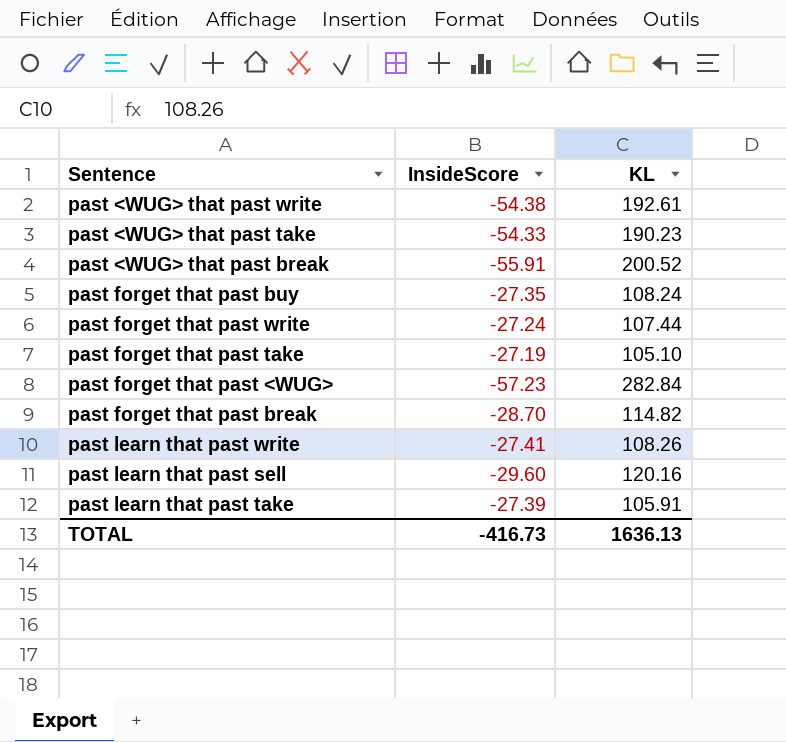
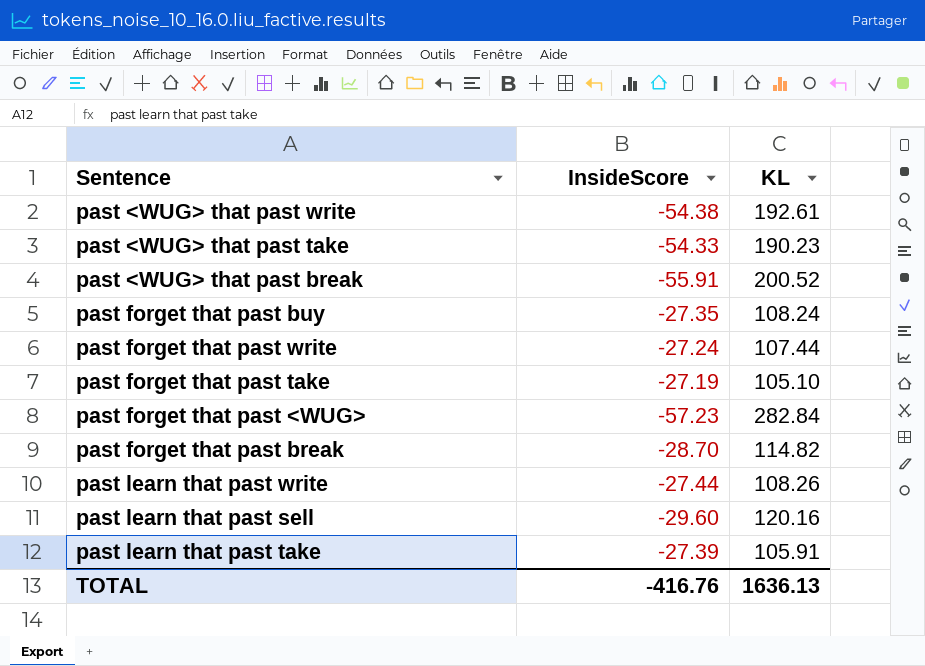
past learn that past write | InsideScore: -27.41 -> -27.44
TOTAL | InsideScore: -416.73 -> -416.76

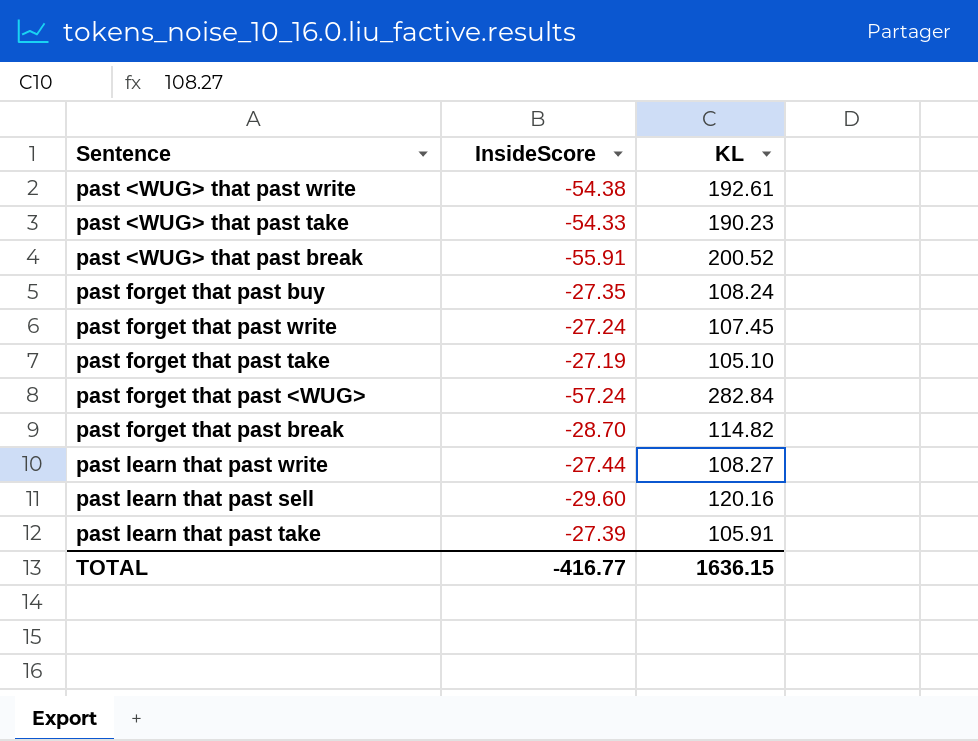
past forget that past write | KL: 107.44 -> 107.45
past forget that past <WUG> | InsideScore: -57.23 -> -57.24
past learn that past write | KL: 108.26 -> 108.27
TOTAL | InsideScore: -416.76 -> -416.77
TOTAL | KL: 1636.13 -> 1636.15

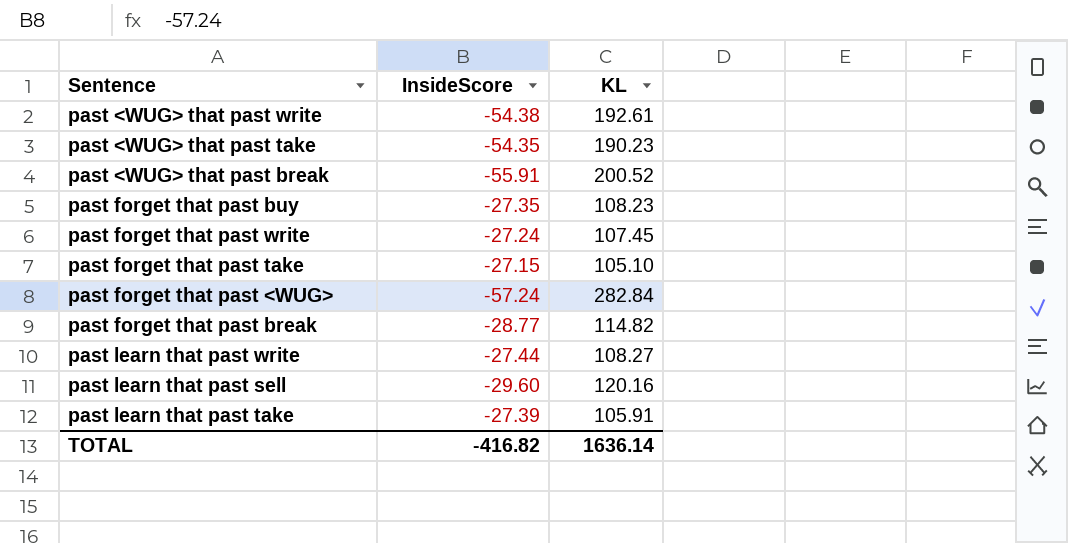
past <WUG> that past take | InsideScore: -54.33 -> -54.35
past forget that past buy | KL: 108.24 -> 108.23
past forget that past take | InsideScore: -27.19 -> -27.15
past forget that past break | InsideScore: -28.70 -> -28.77
TOTAL | InsideScore: -416.77 -> -416.82
TOTAL | KL: 1636.15 -> 1636.14

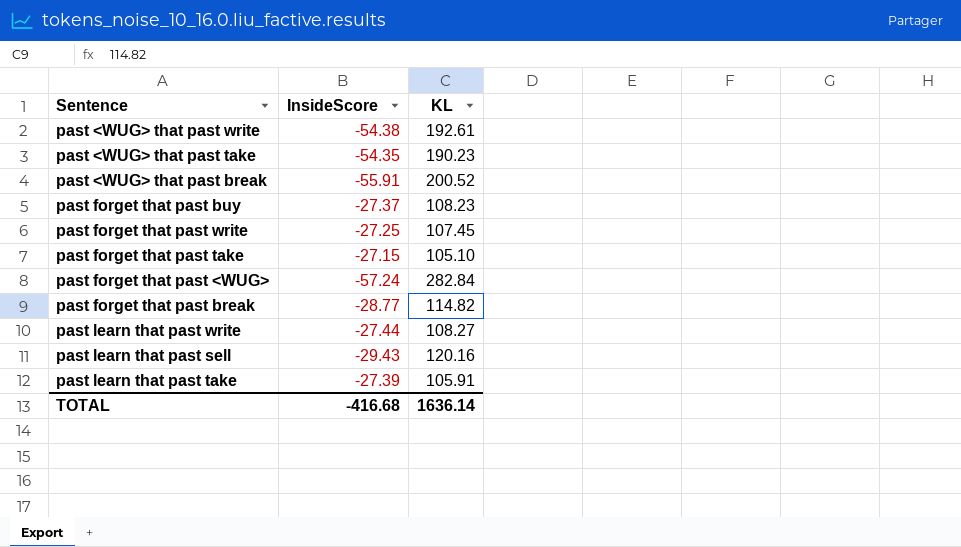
past forget that past buy | InsideScore: -27.35 -> -27.37
past forget that past write | InsideScore: -27.24 -> -27.25
past learn that past sell | InsideScore: -29.60 -> -29.43
TOTAL | InsideScore: -416.82 -> -416.68

